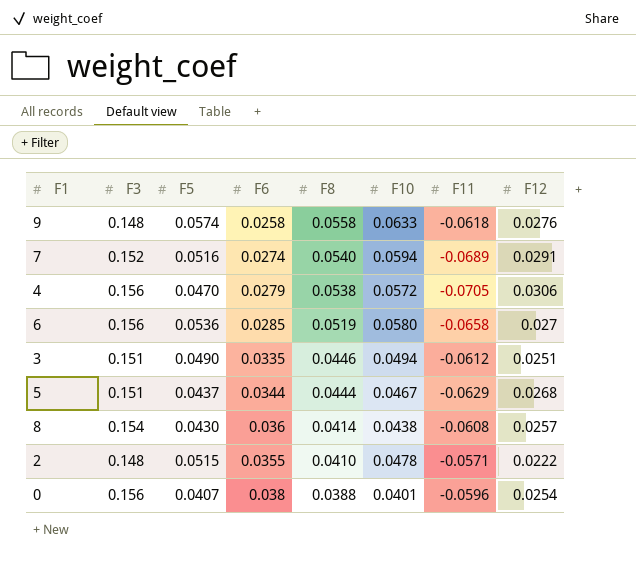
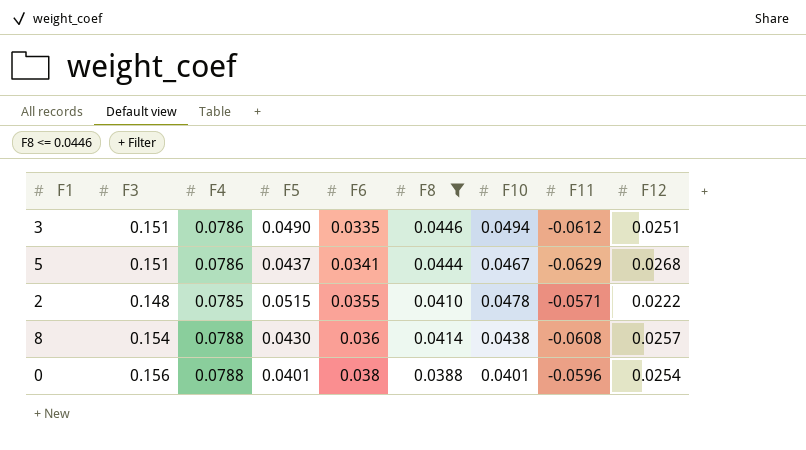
filter: none -> F8 <= 0.0446
row order: F8 descending -> F6 ascending
column F4 | position: none -> 3
5 | F6: 0.0344 -> 0.0341
0 | F5: 0.0407 -> 0.0401

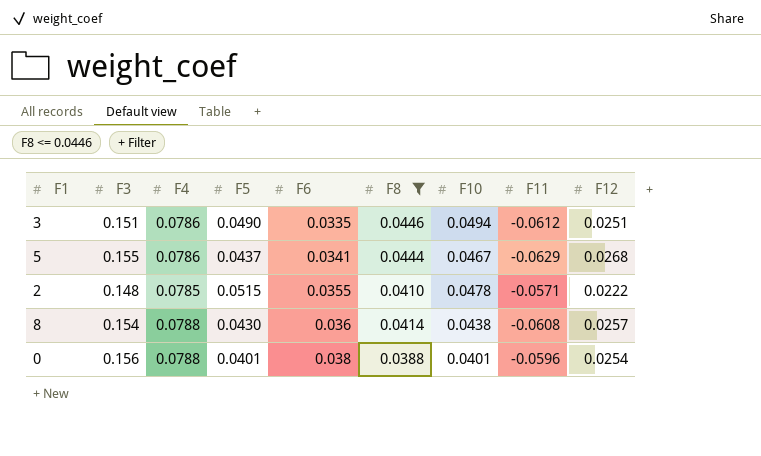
5 | F3: 0.151 -> 0.155

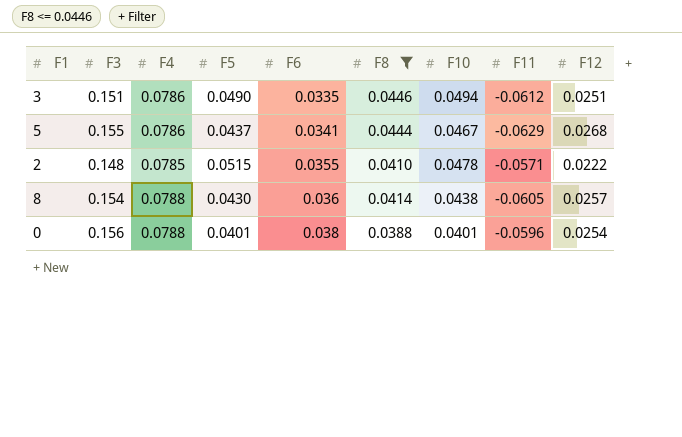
8 | F11: -0.0608 -> -0.0605

